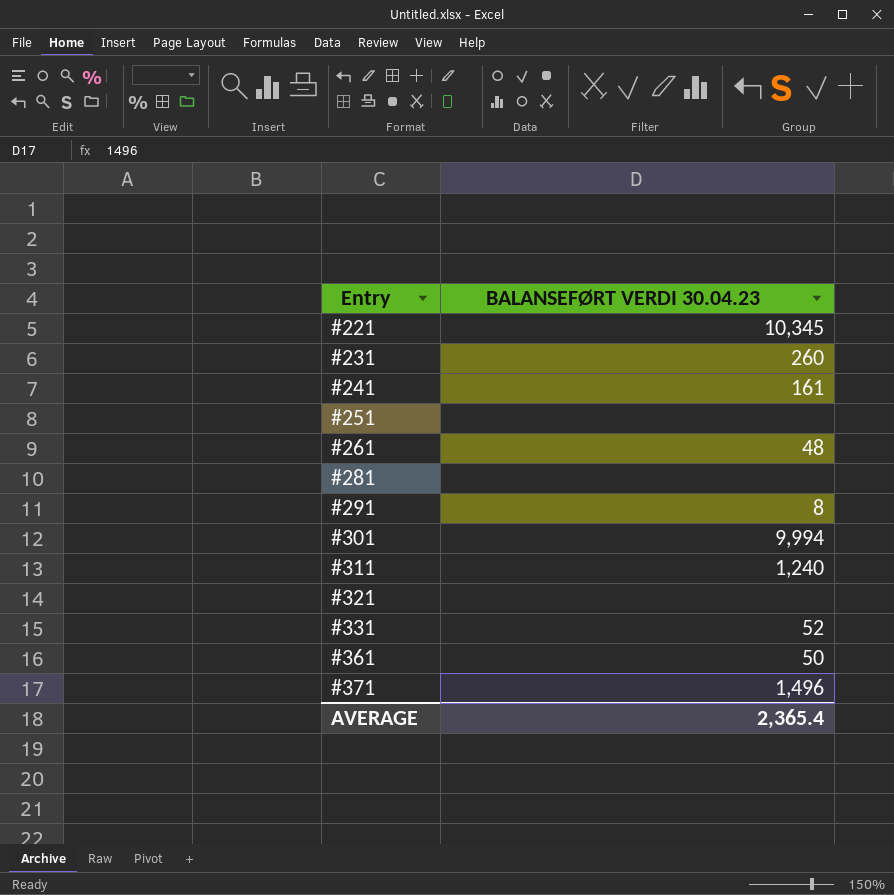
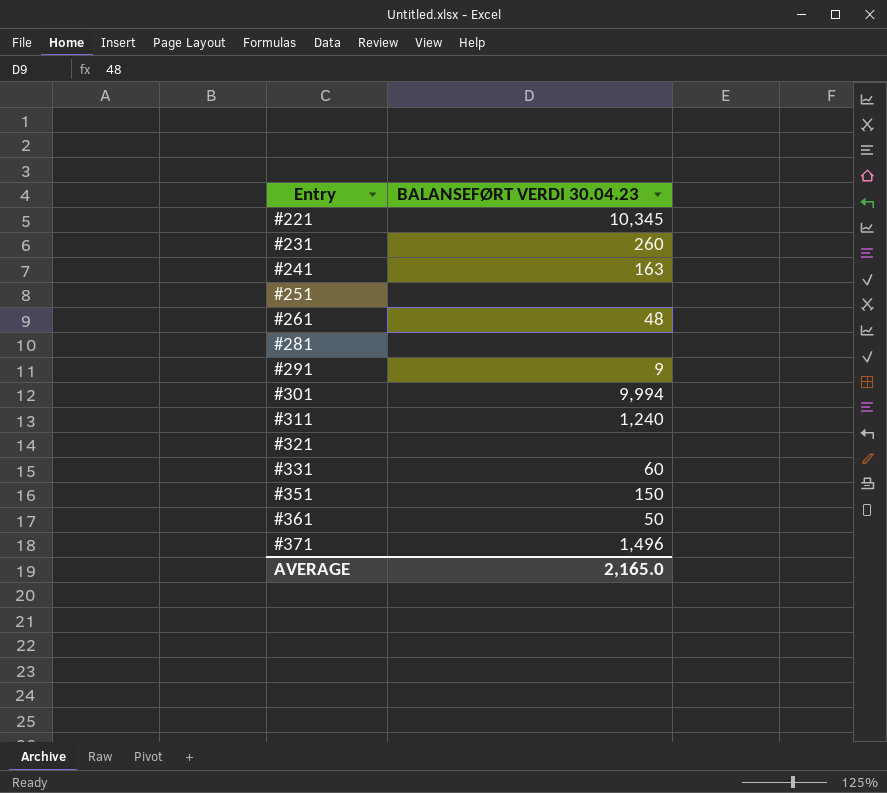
#241 | BALANSEFØRT VERDI 30.04.23: 161 -> 163
#291 | BALANSEFØRT VERDI 30.04.23: 8 -> 9
#331 | BALANSEFØRT VERDI 30.04.23: 52 -> 60
row #351: none -> 150
AVERAGE | BALANSEFØRT VERDI 30.04.23: 2,365.4 -> 2,165.0

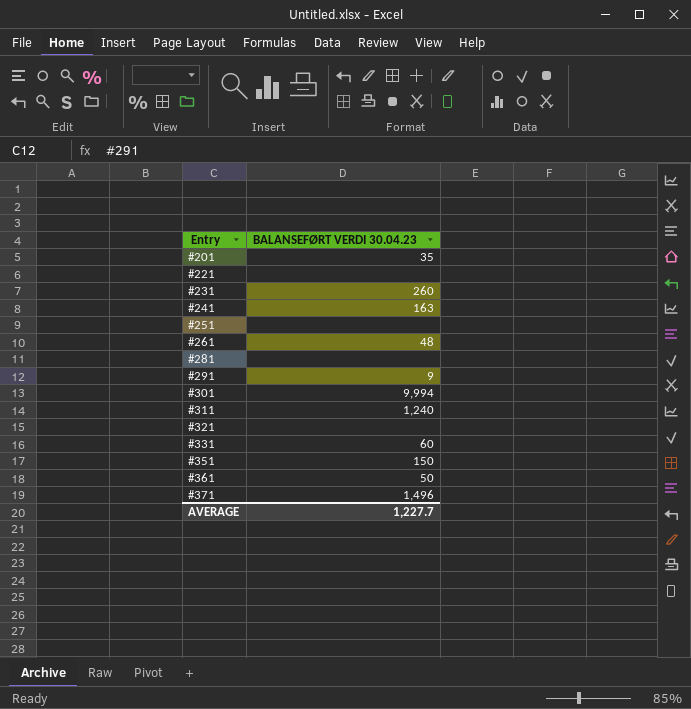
row #201: none -> 35
#221 | BALANSEFØRT VERDI 30.04.23: 10,345 -> none
AVERAGE | BALANSEFØRT VERDI 30.04.23: 2,165.0 -> 1,227.7

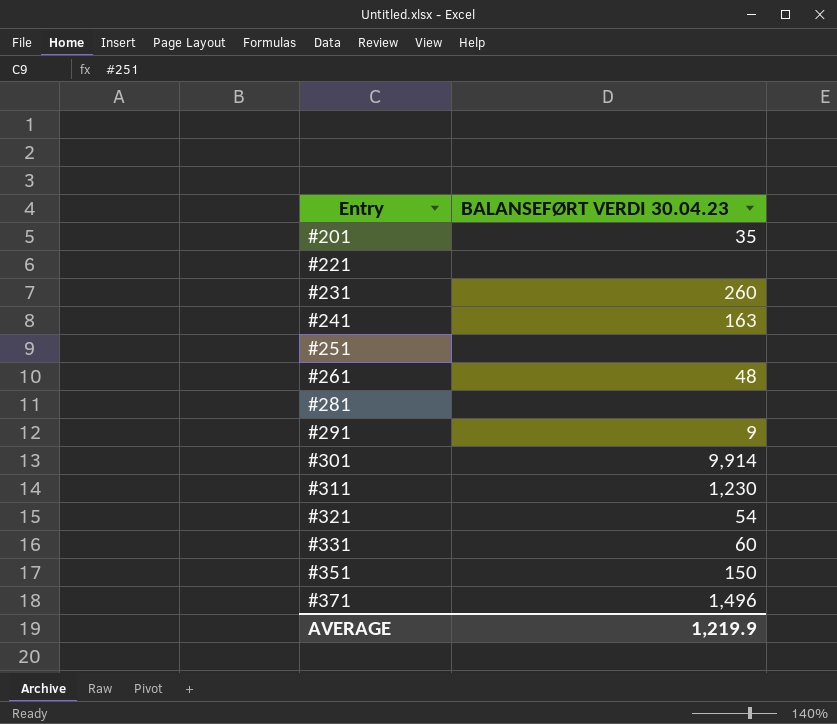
row #361: 50 -> none
#301 | BALANSEFØRT VERDI 30.04.23: 9,994 -> 9,914
#311 | BALANSEFØRT VERDI 30.04.23: 1,240 -> 1,230
#321 | BALANSEFØRT VERDI 30.04.23: none -> 54
AVERAGE | BALANSEFØRT VERDI 30.04.23: 1,227.7 -> 1,219.9

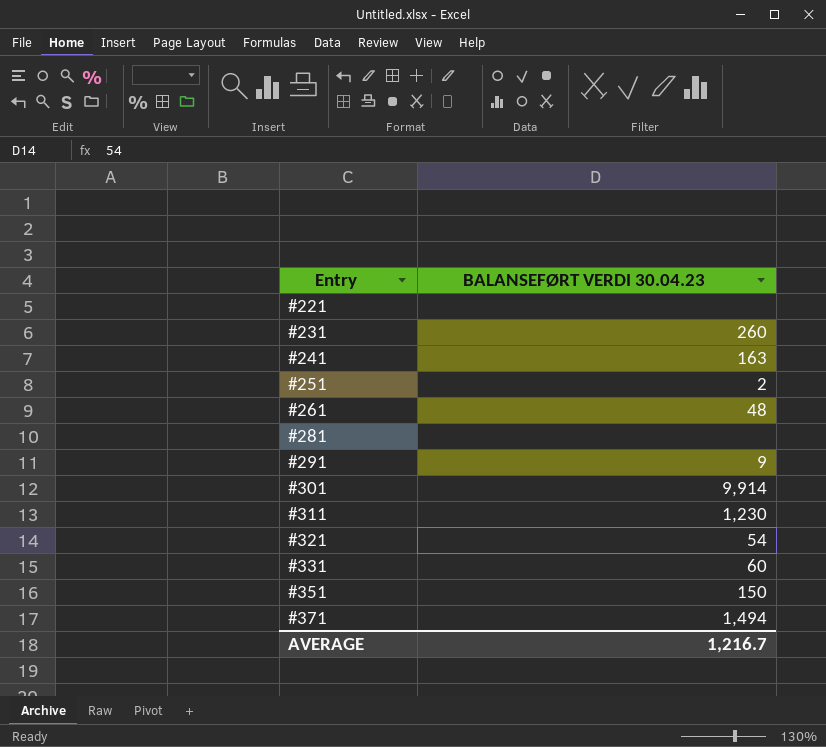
row #201: 35 -> none
#251 | BALANSEFØRT VERDI 30.04.23: none -> 2
#371 | BALANSEFØRT VERDI 30.04.23: 1,496 -> 1,494
AVERAGE | BALANSEFØRT VERDI 30.04.23: 1,219.9 -> 1,216.7

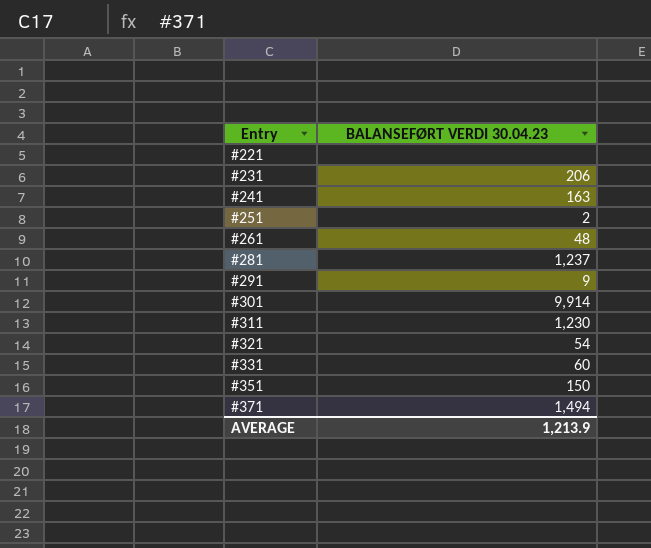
#231 | BALANSEFØRT VERDI 30.04.23: 260 -> 206
#281 | BALANSEFØRT VERDI 30.04.23: none -> 1,237
AVERAGE | BALANSEFØRT VERDI 30.04.23: 1,216.7 -> 1,213.9

